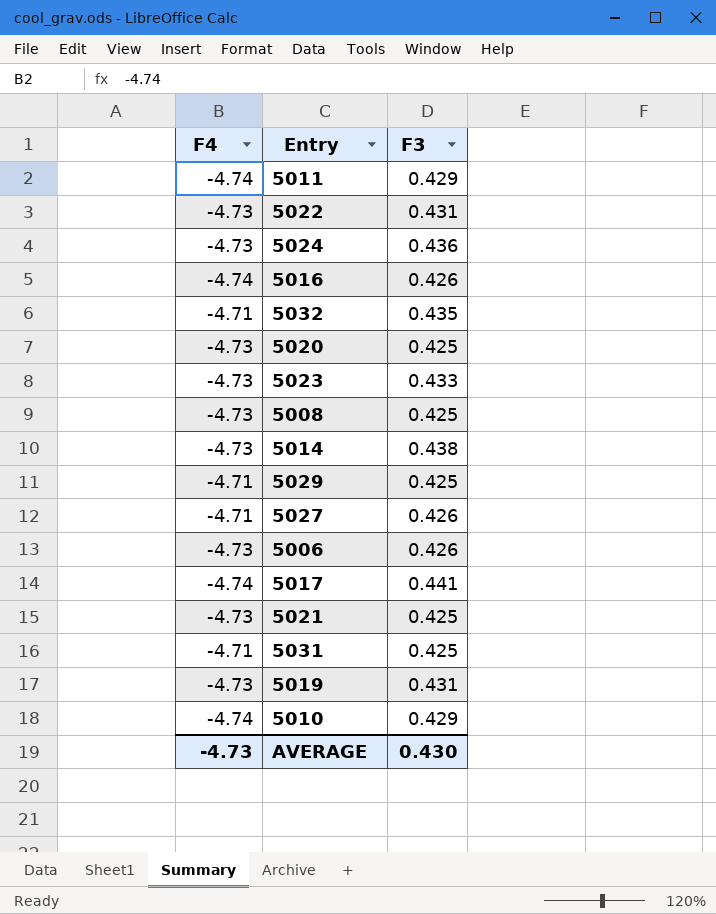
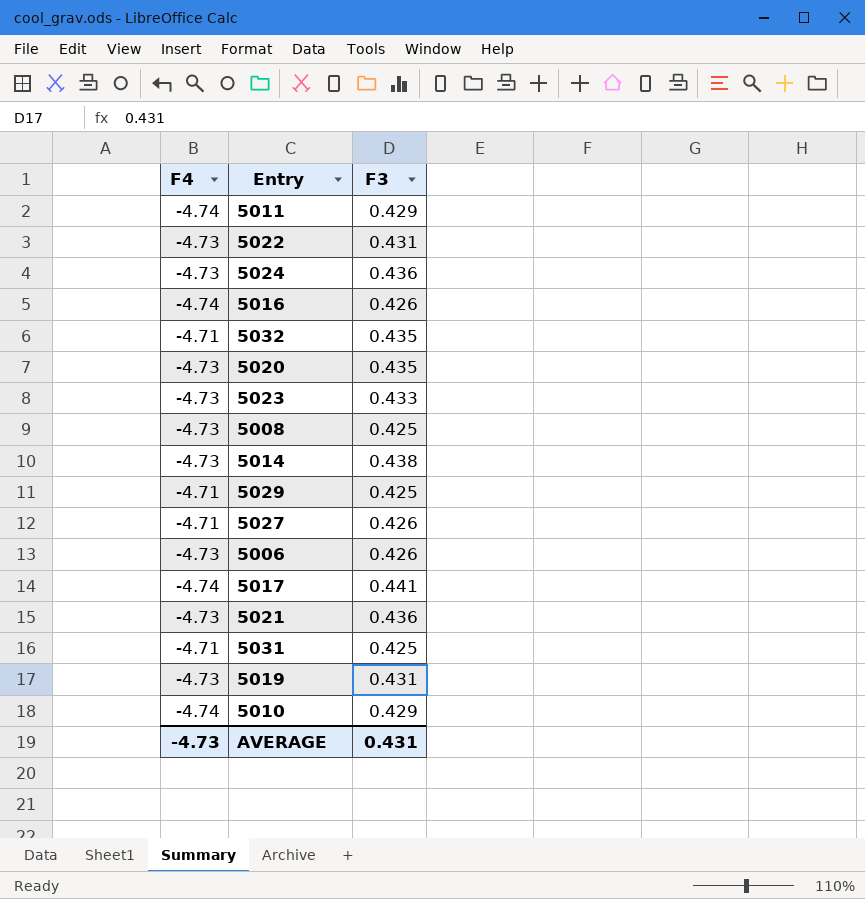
5020 | F3: 0.425 -> 0.435
5021 | F3: 0.425 -> 0.436
AVERAGE | F3: 0.430 -> 0.431

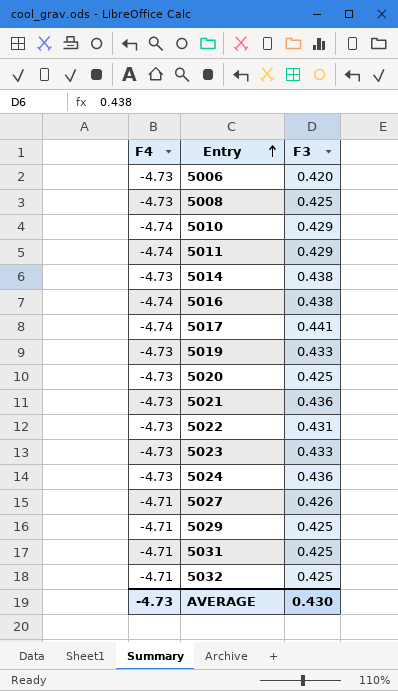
row order: none -> Entry ascending
5006 | F3: 0.426 -> 0.420
5016 | F3: 0.426 -> 0.438
5019 | F3: 0.431 -> 0.433
5020 | F3: 0.435 -> 0.425
5032 | F3: 0.435 -> 0.425
AVERAGE | F3: 0.431 -> 0.430

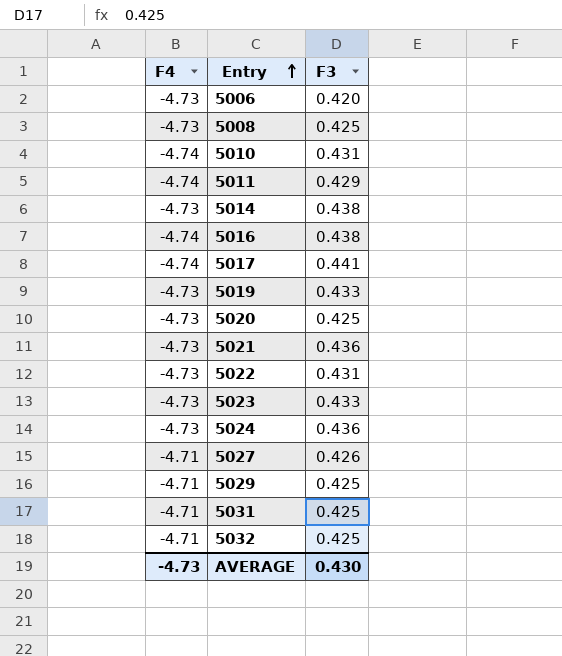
5010 | F3: 0.429 -> 0.431

